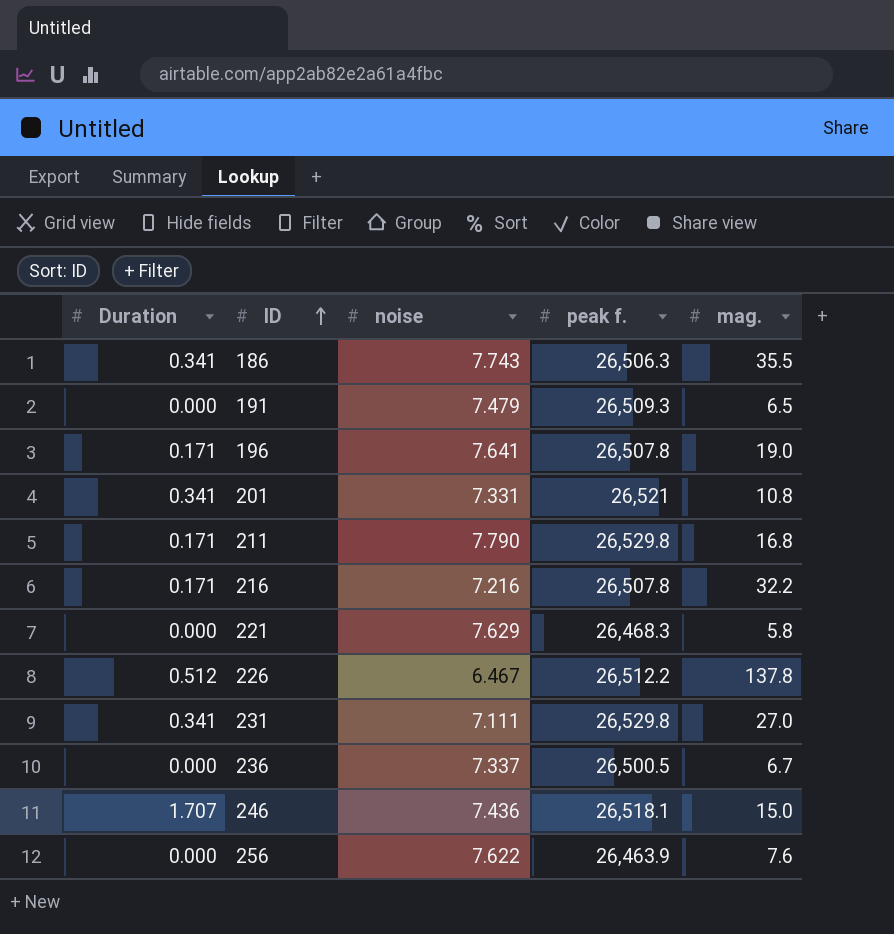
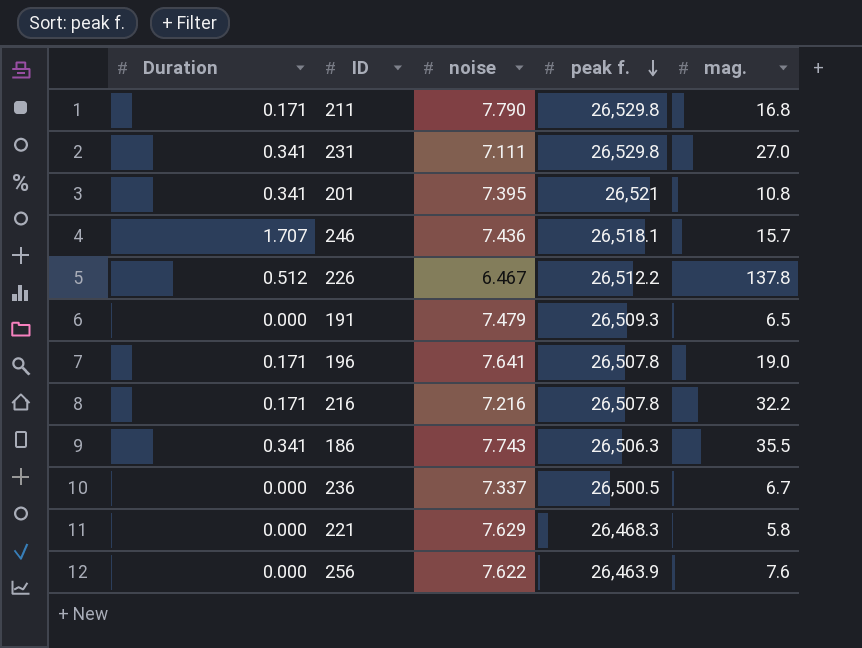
row order: ID ascending -> peak f. descending
201 | noise: 7.331 -> 7.395
246 | mag.: 15.0 -> 15.7

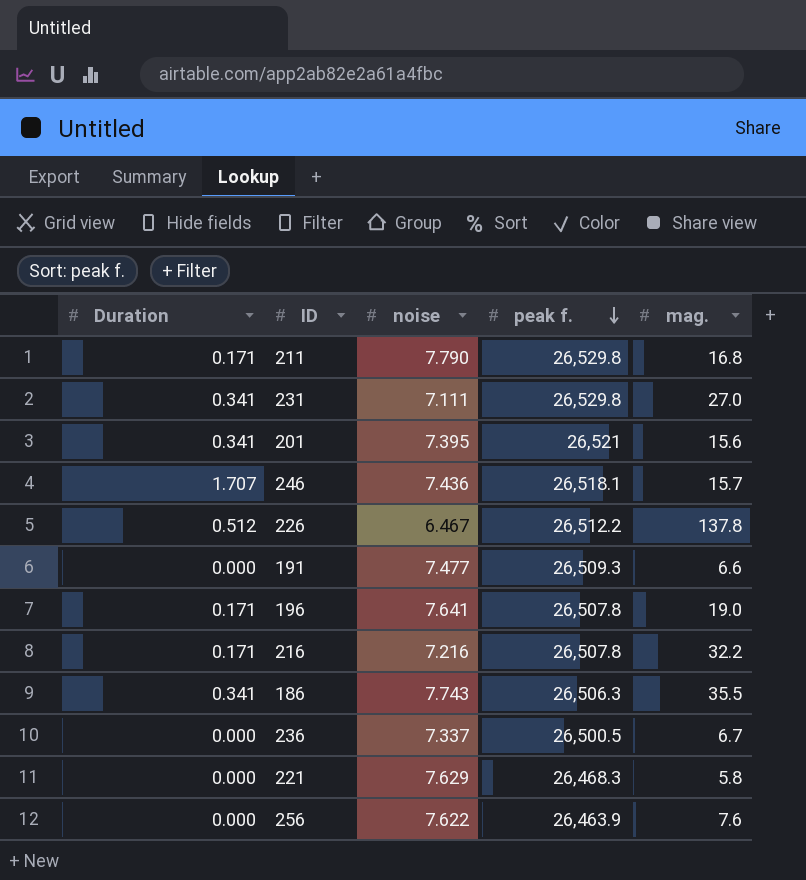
201 | mag.: 10.8 -> 15.6
191 | noise: 7.479 -> 7.477
191 | mag.: 6.5 -> 6.6

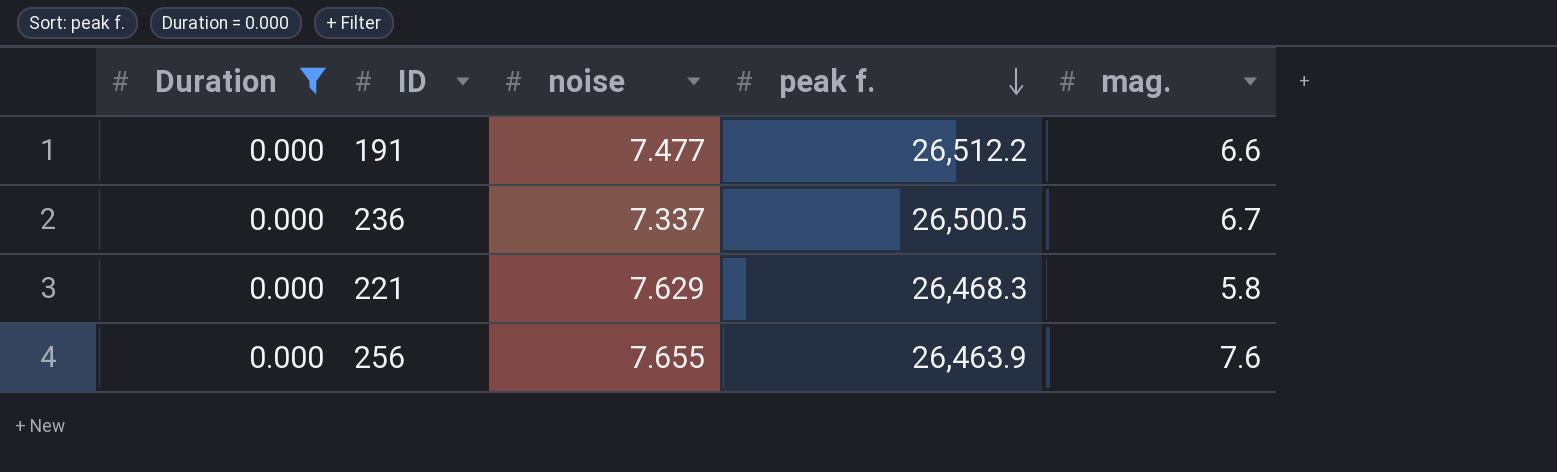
filter: none -> Duration = 0.000
191 | peak f.: 26,509.3 -> 26,512.2
256 | noise: 7.622 -> 7.655

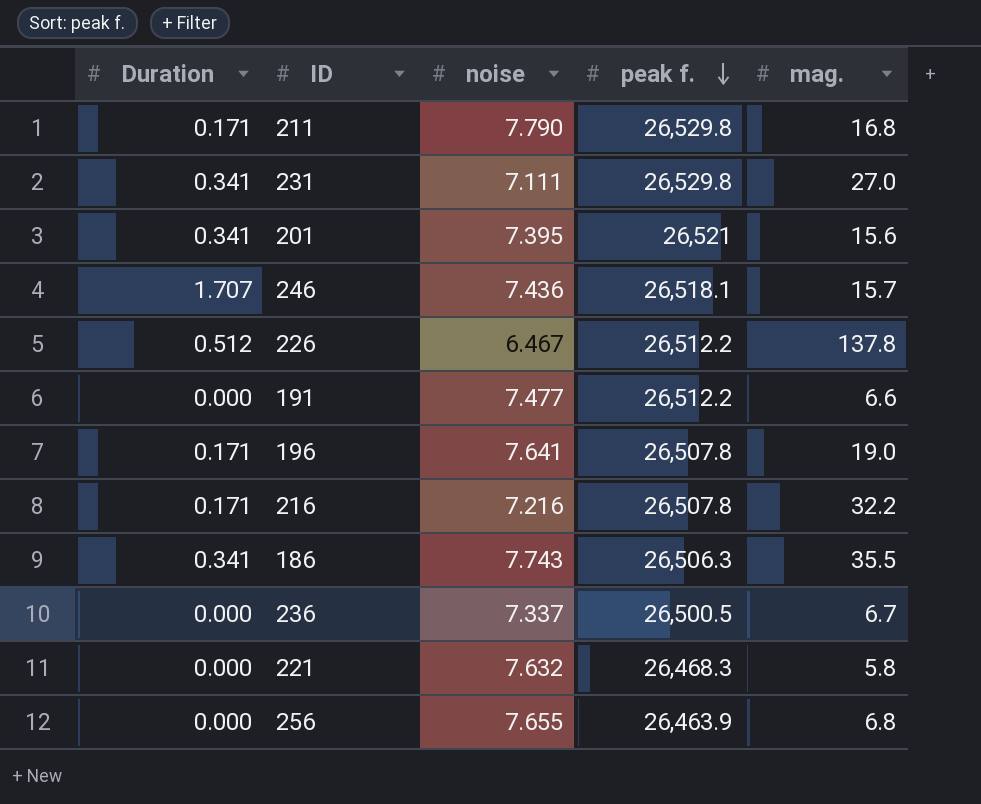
filter: Duration = 0.000 -> none
221 | noise: 7.629 -> 7.632
256 | mag.: 7.6 -> 6.8

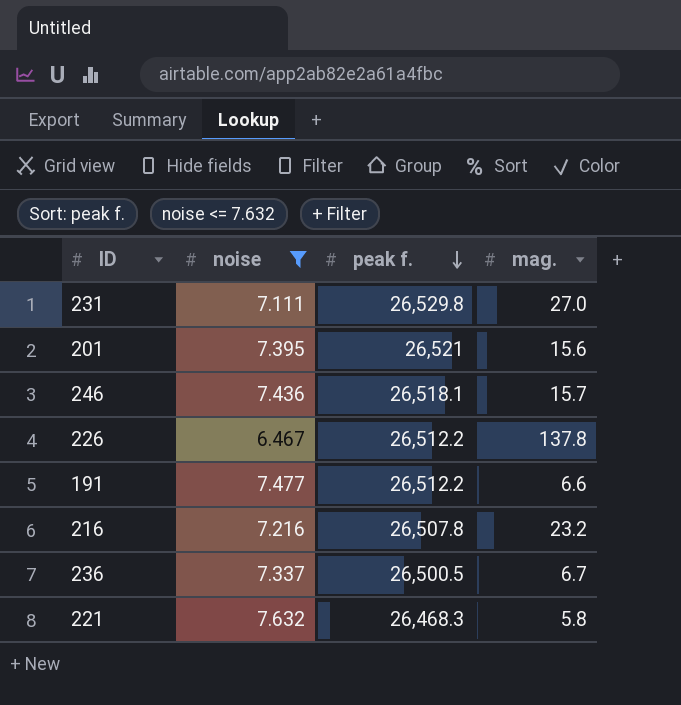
filter: none -> noise <= 7.632
column Duration | position: 1 -> none
216 | mag.: 32.2 -> 23.2

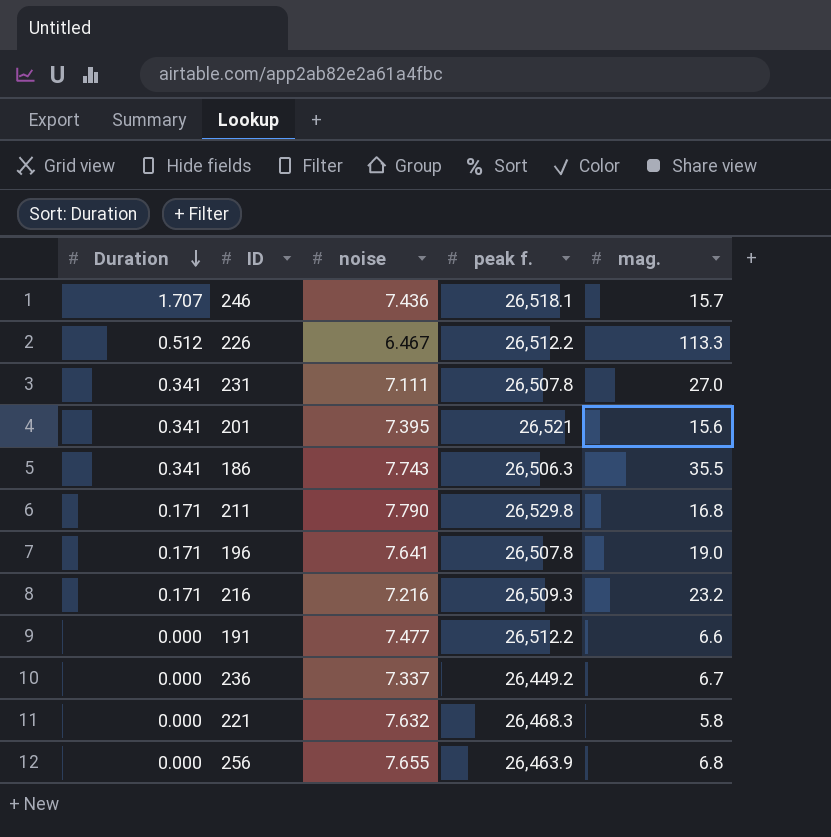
filter: noise <= 7.632 -> none
row order: peak f. descending -> Duration descending
column Duration | position: none -> 1
226 | mag.: 137.8 -> 113.3
231 | peak f.: 26,529.8 -> 26,507.8
216 | peak f.: 26,507.8 -> 26,509.3
236 | peak f.: 26,500.5 -> 26,449.2

